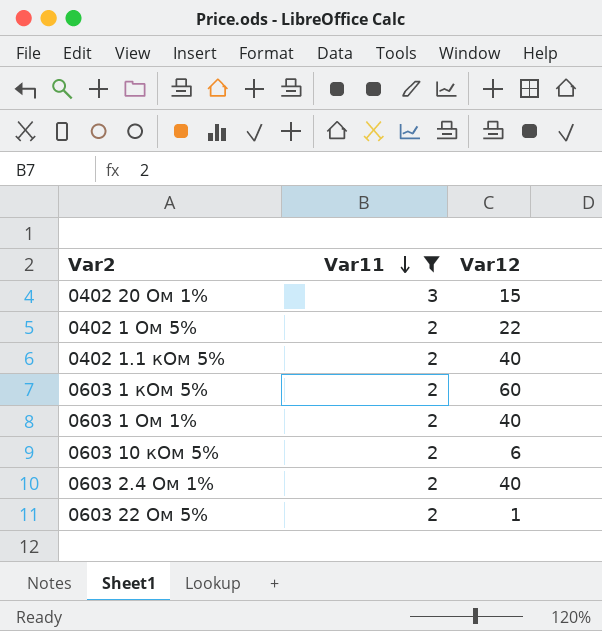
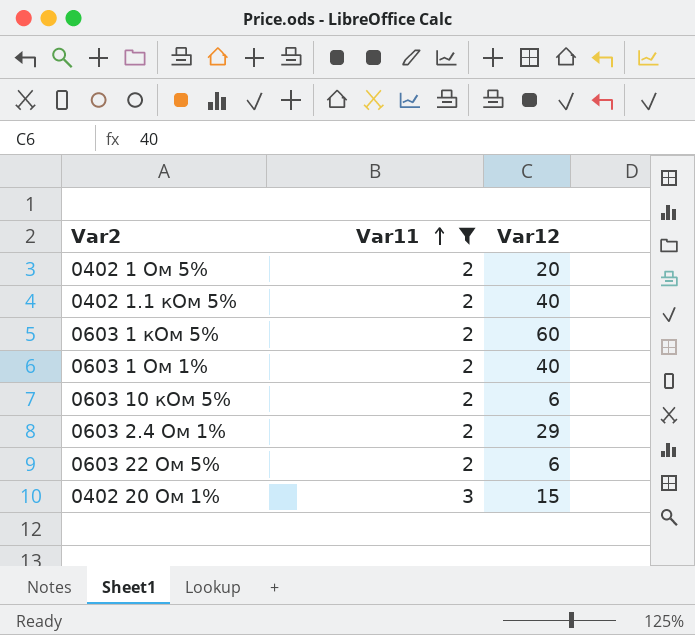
row order: Var11 descending -> Var11 ascending
0402 1 Ом 5% | Var12: 22 -> 20
0603 2.4 Ом 1% | Var12: 40 -> 29
0603 22 Ом 5% | Var12: 1 -> 6

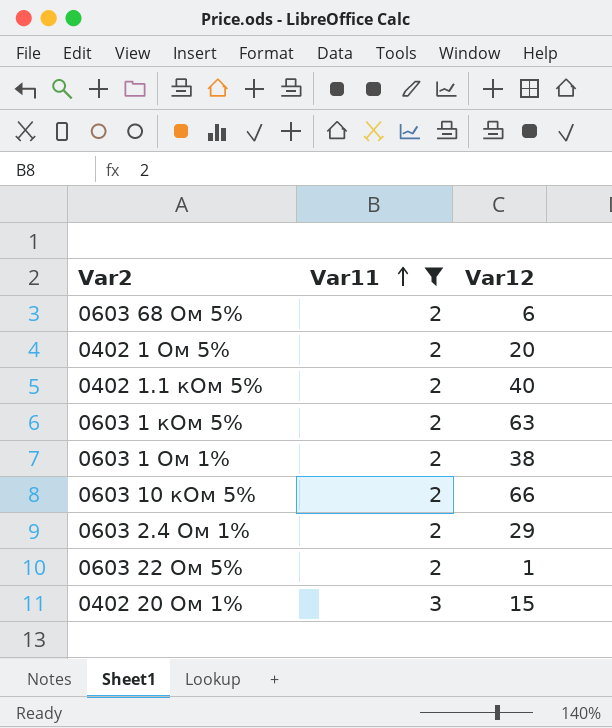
row 0603 68 Ом 5%: none -> 2 | 6
0603 1 кОм 5% | Var12: 60 -> 63
0603 1 Ом 1% | Var12: 40 -> 38
0603 10 кОм 5% | Var12: 6 -> 66
0603 22 Ом 5% | Var12: 6 -> 1

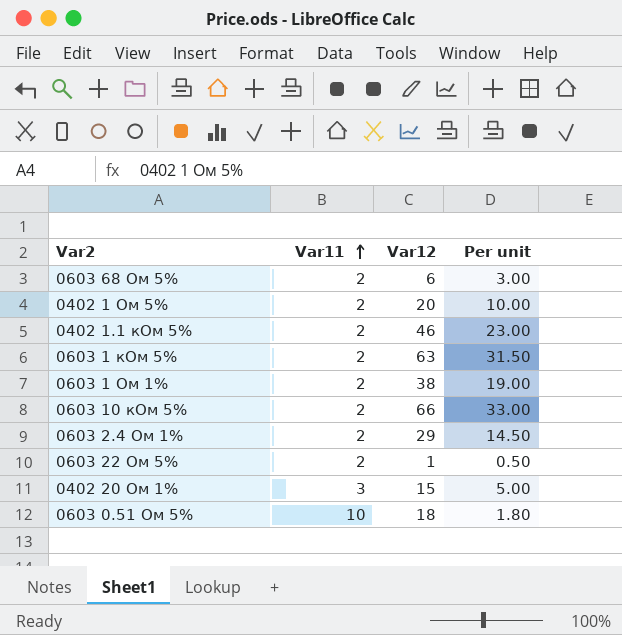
filter: Var11 != 10 -> none
column Per unit | formula: none -> [Var12] / [Var11]
0402 1.1 кОм 5% | Var12: 40 -> 46

